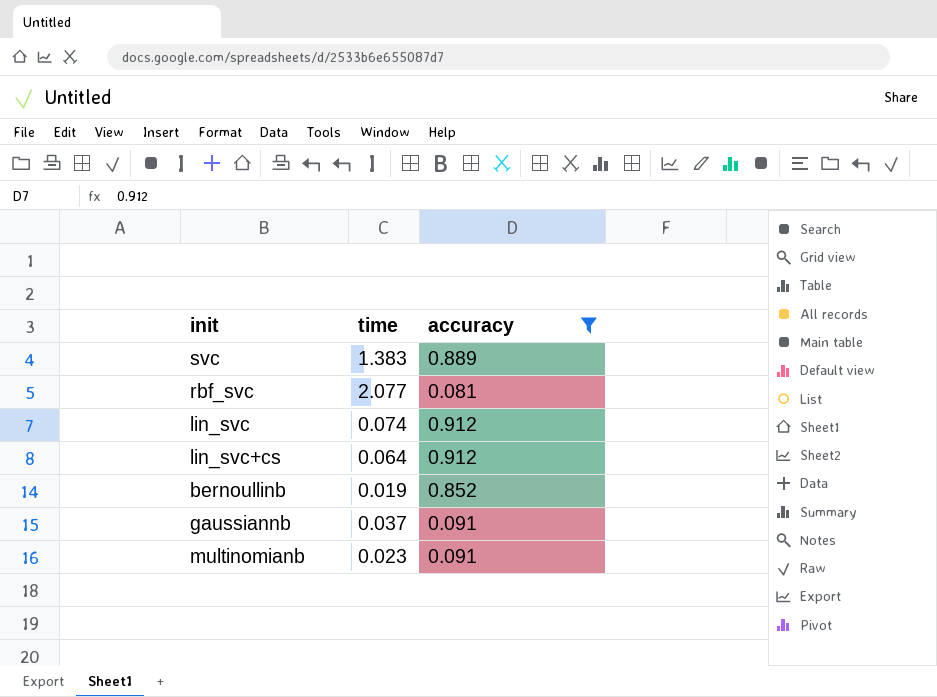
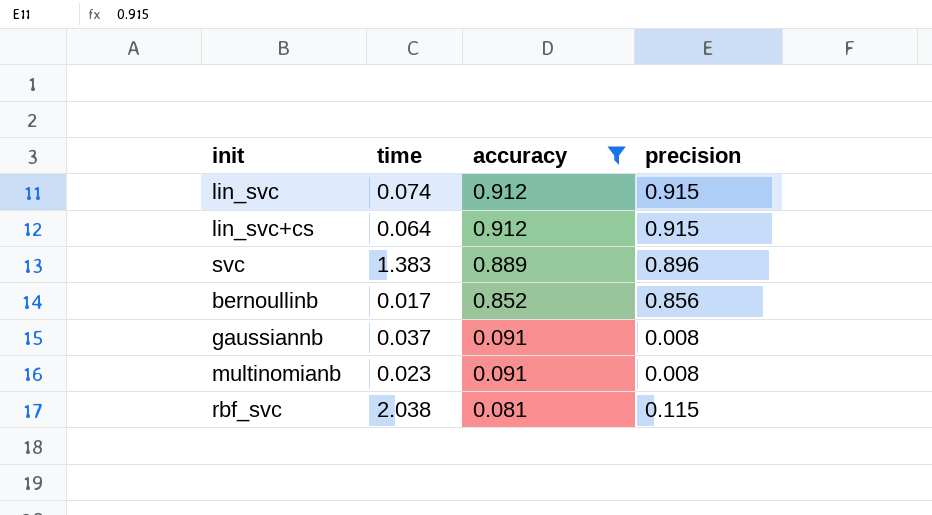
row order: none -> accuracy descending
column precision | position: none -> 4
bernoullinb | time: 0.019 -> 0.017
rbf_svc | time: 2.077 -> 2.038

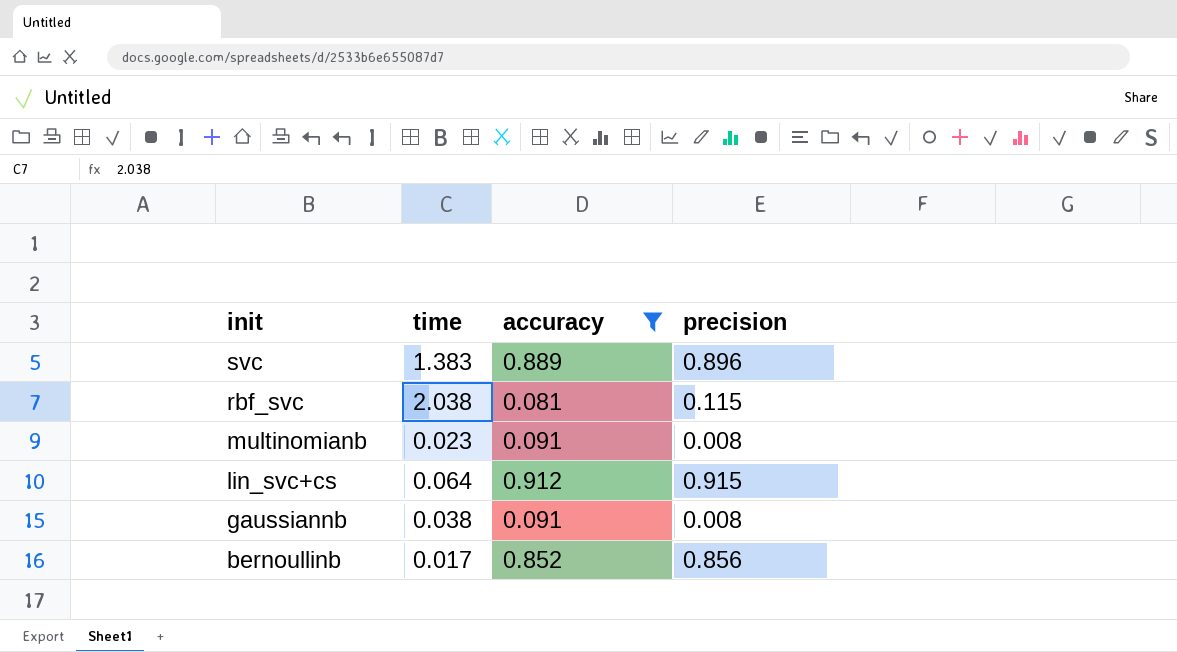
row order: accuracy descending -> init descending
row lin_svc: 0.074 | 0.912 | 0.915 -> none
gaussiannb | time: 0.037 -> 0.038

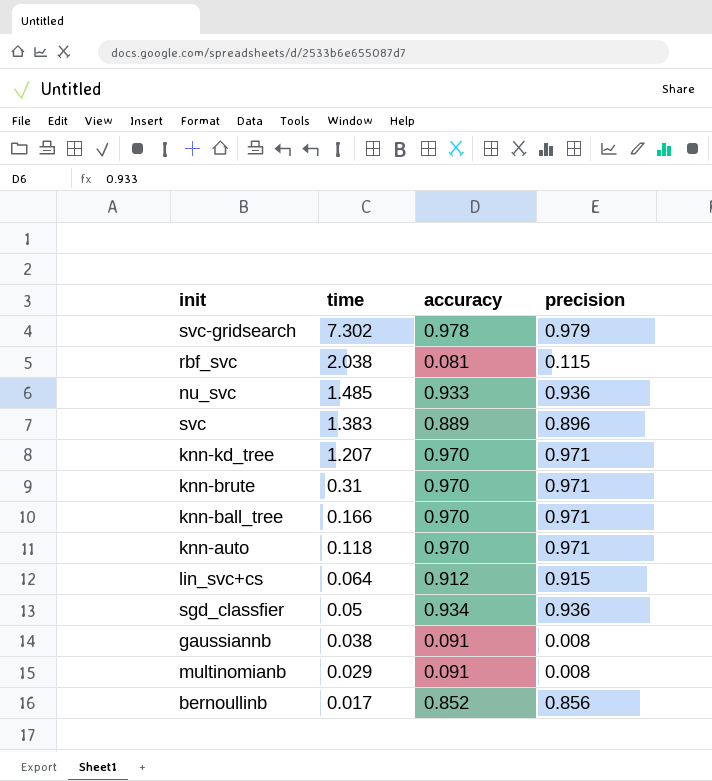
filter: accuracy <= 0.912 -> none
row order: init descending -> time descending
multinomianb | time: 0.023 -> 0.029

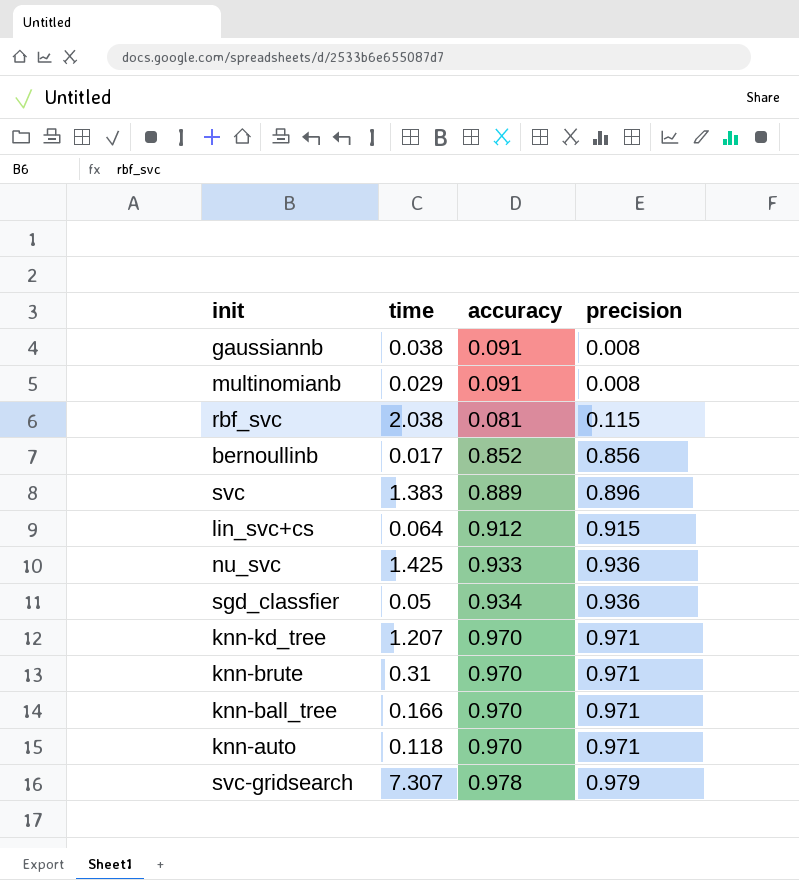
row order: time descending -> precision ascending
nu_svc | time: 1.485 -> 1.425
svc-gridsearch | time: 7.302 -> 7.307

